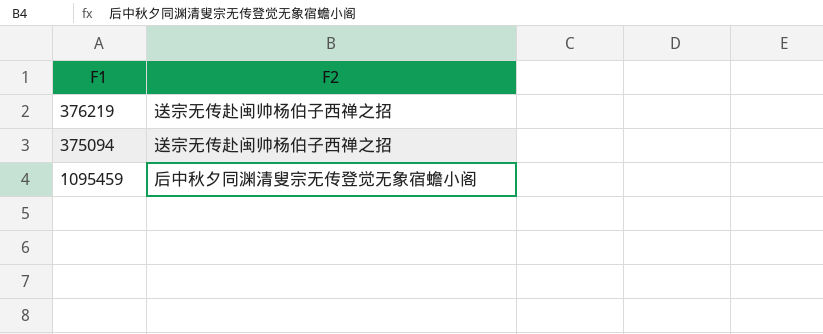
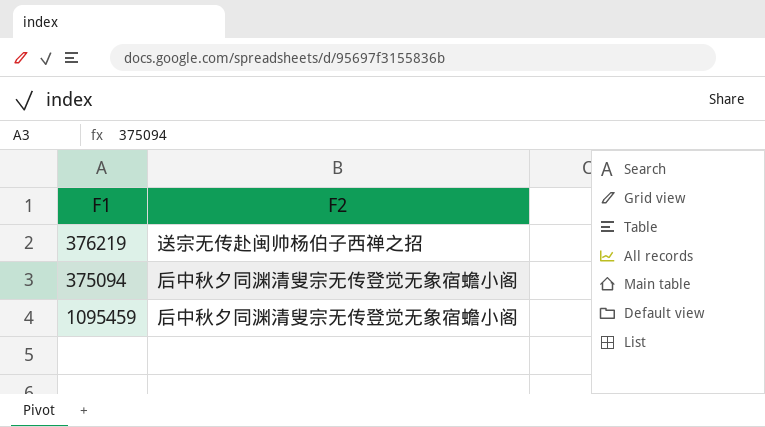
375094 | F2: 送宗无传赴闽帅杨伯子西禅之招 -> 后中秋夕同渊清叟宗无传登觉无象宿蟾小阁

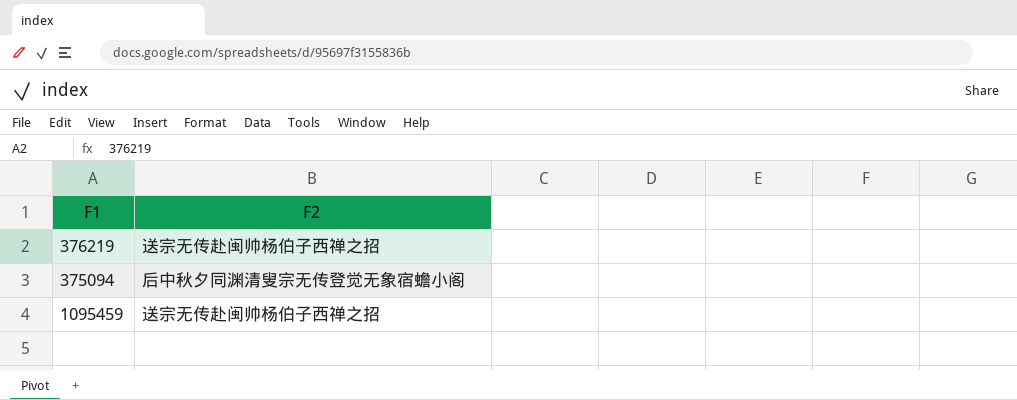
1095459 | F2: 后中秋夕同渊清叟宗无传登觉无象宿蟾小阁 -> 送宗无传赴闽帅杨伯子西禅之招

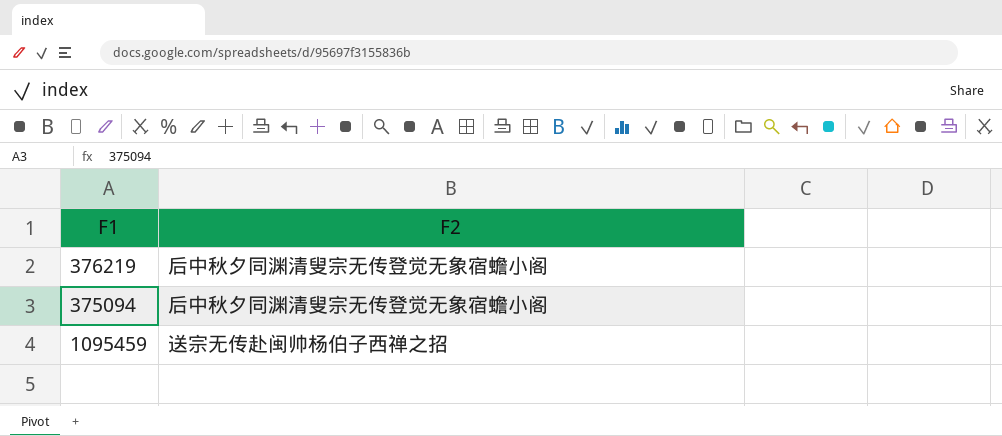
376219 | F2: 送宗无传赴闽帅杨伯子西禅之招 -> 后中秋夕同渊清叟宗无传登觉无象宿蟾小阁

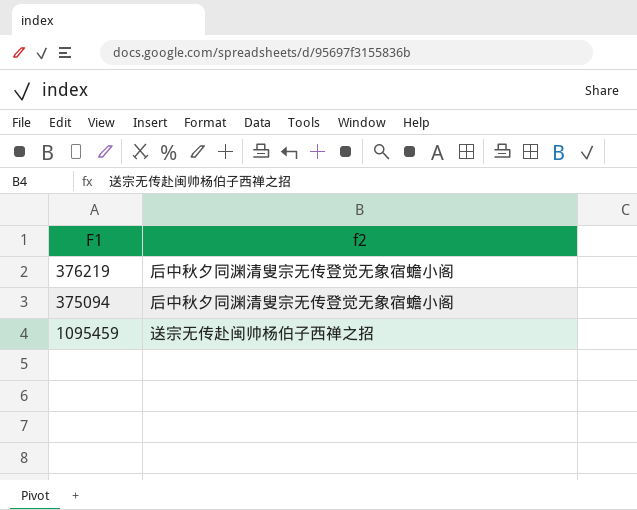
column name: F2 -> f2

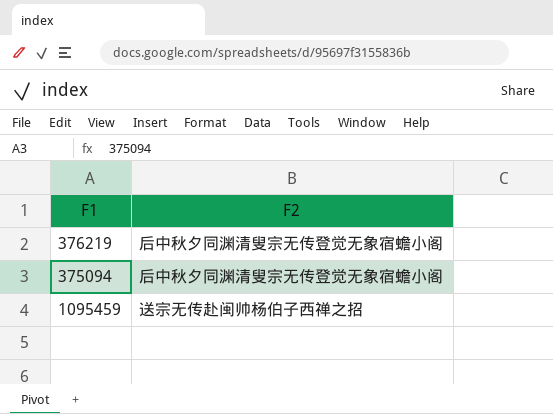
column name: f2 -> F2

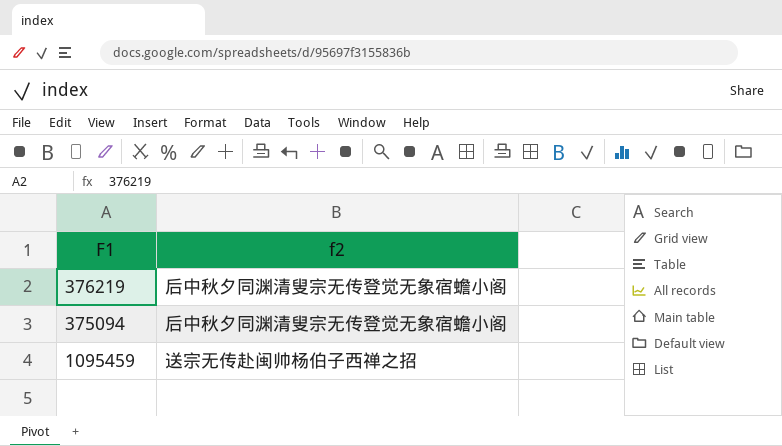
column name: F2 -> f2

